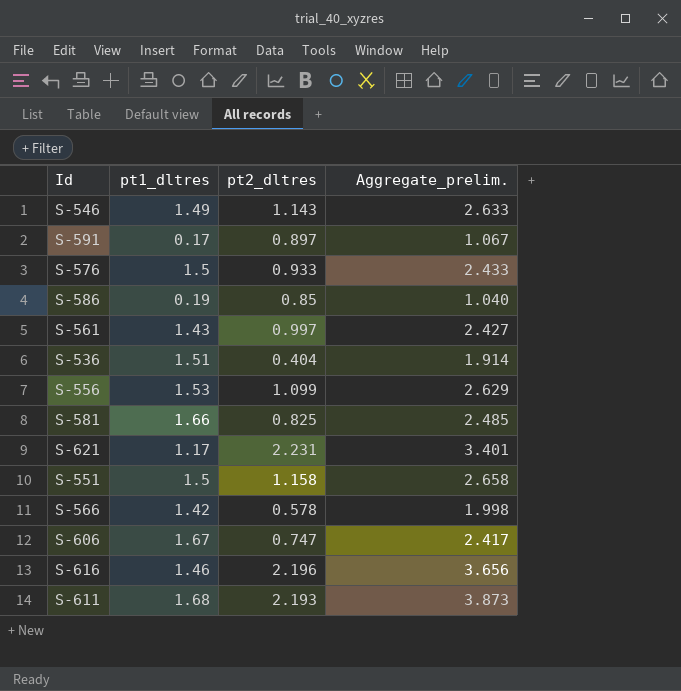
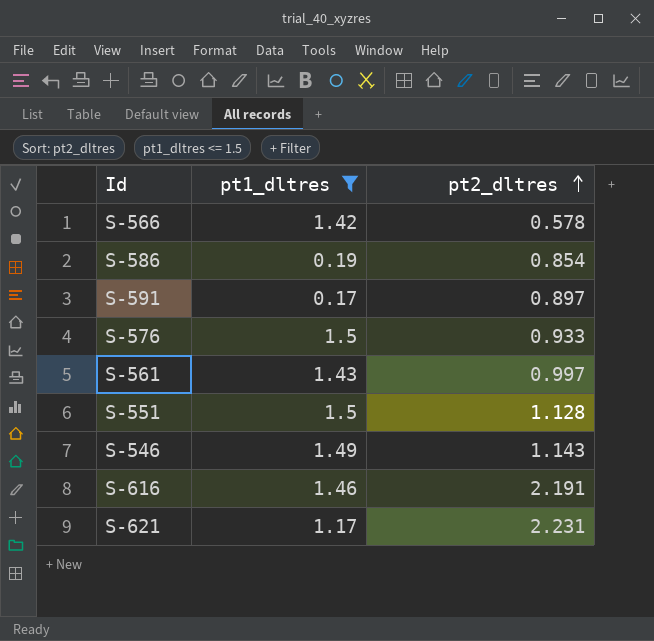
filter: none -> pt1_dltres <= 1.5
row order: none -> pt2_dltres ascending
column Aggregate_prelim. | formula: [pt1_dltres] + [pt2_dltres] -> none
S-586 | pt2_dltres: 0.85 -> 0.854
S-551 | pt2_dltres: 1.158 -> 1.128
S-616 | pt2_dltres: 2.196 -> 2.191

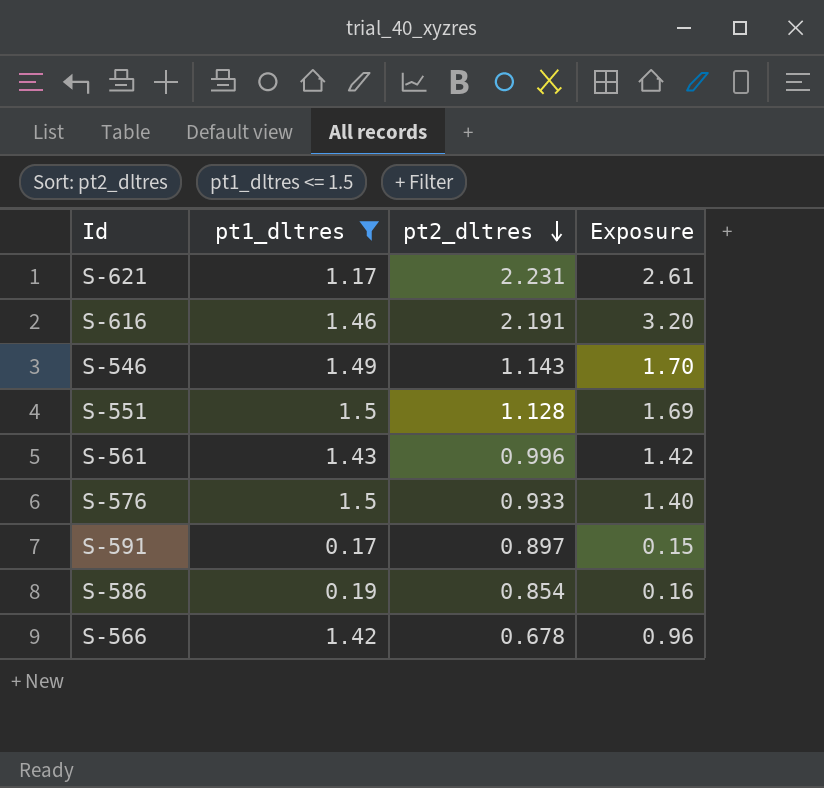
row order: pt2_dltres ascending -> pt2_dltres descending
column Exposure | formula: none -> [pt1_dltres] * [pt2_dltres]
S-561 | pt2_dltres: 0.997 -> 0.996
S-566 | pt2_dltres: 0.578 -> 0.678

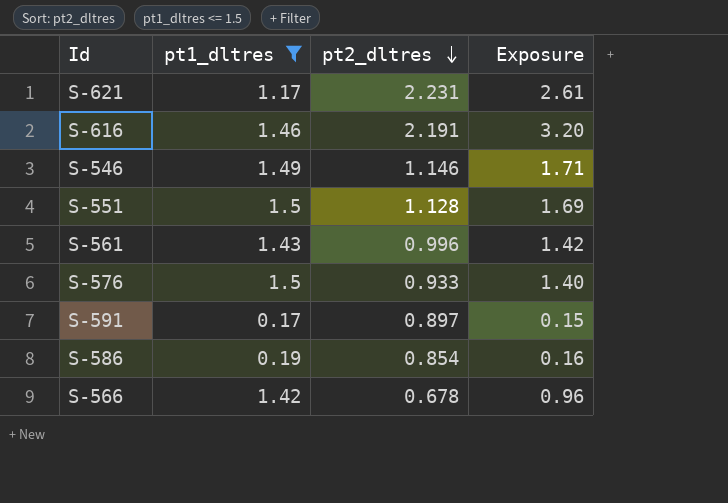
S-546 | pt2_dltres: 1.143 -> 1.146
S-546 | Exposure: 1.70 -> 1.71

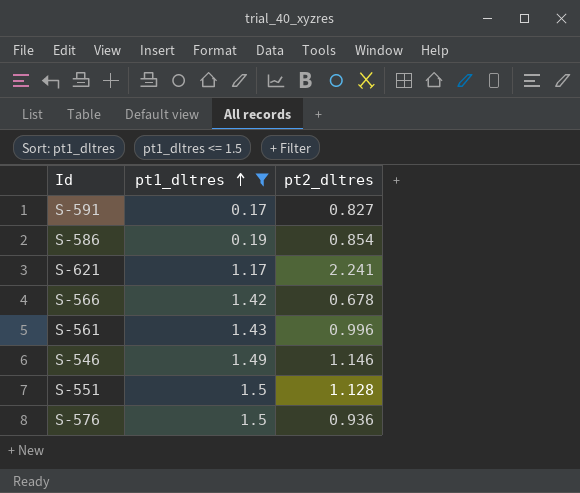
row order: pt2_dltres descending -> pt1_dltres ascending
column Exposure | formula: [pt1_dltres] * [pt2_dltres] -> none
row S-616: 1.46 | 2.191 | 3.20 -> none
S-591 | pt2_dltres: 0.897 -> 0.827
S-621 | pt2_dltres: 2.231 -> 2.241
S-576 | pt2_dltres: 0.933 -> 0.936

